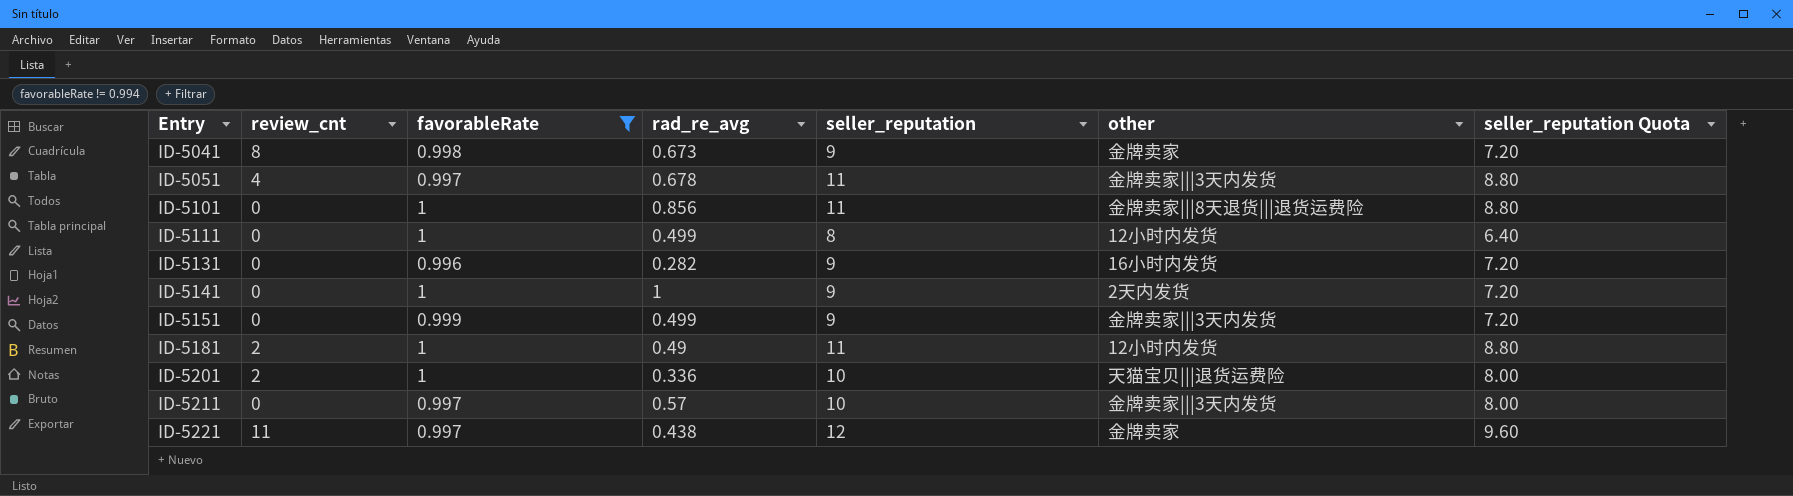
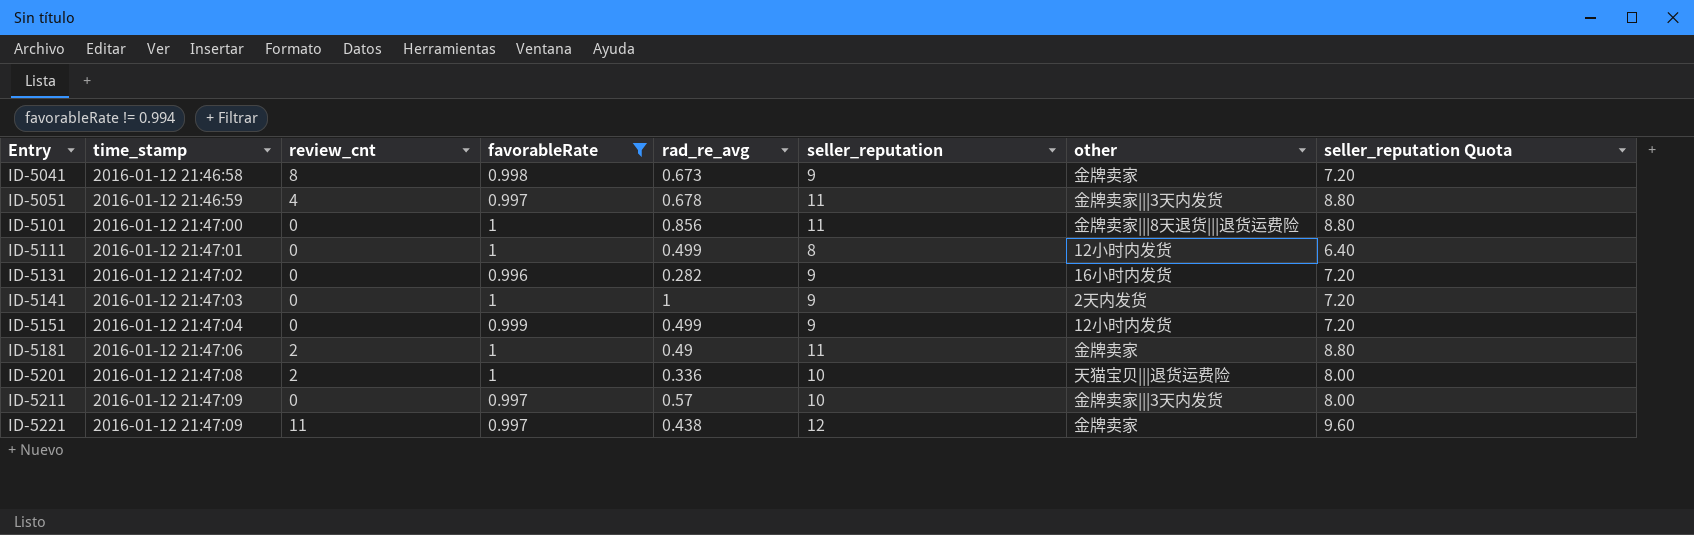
column time_stamp | position: none -> 2
ID-5151 | other: 金牌卖家|||3天内发货 -> 12小时内发货
ID-5181 | other: 12小时内发货 -> 金牌卖家

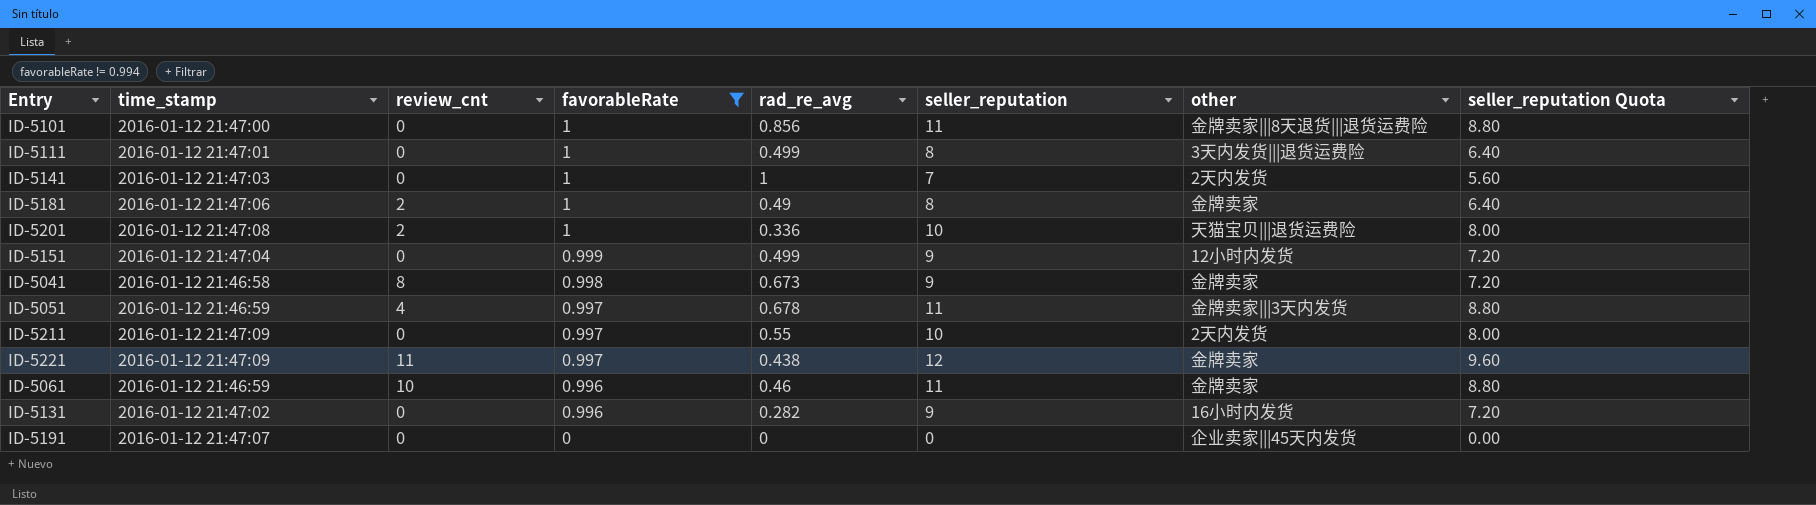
row order: Entry ascending -> favorableRate descending
ID-5111 | other: 12小时内发货 -> 3天内发货|||退货运费险
ID-5141 | seller_reputation: 9 -> 7
ID-5141 | seller_reputation Quota: 7.20 -> 5.60
ID-5181 | seller_reputation: 11 -> 8
ID-5181 | seller_reputation Quota: 8.80 -> 6.40
ID-5211 | rad_re_avg: 0.57 -> 0.55
ID-5211 | other: 金牌卖家|||3天内发货 -> 2天内发货
row ID-5061: none -> 2016-01-12 21:46:59 | 10 | 0.996 | 0.46 | 11 | 金牌卖家 | 8.80
row ID-5191: none -> 2016-01-12 21:47:07 | 0 | 0 | 0 | 0 | 企业卖家|||45天内发货 | 0.00

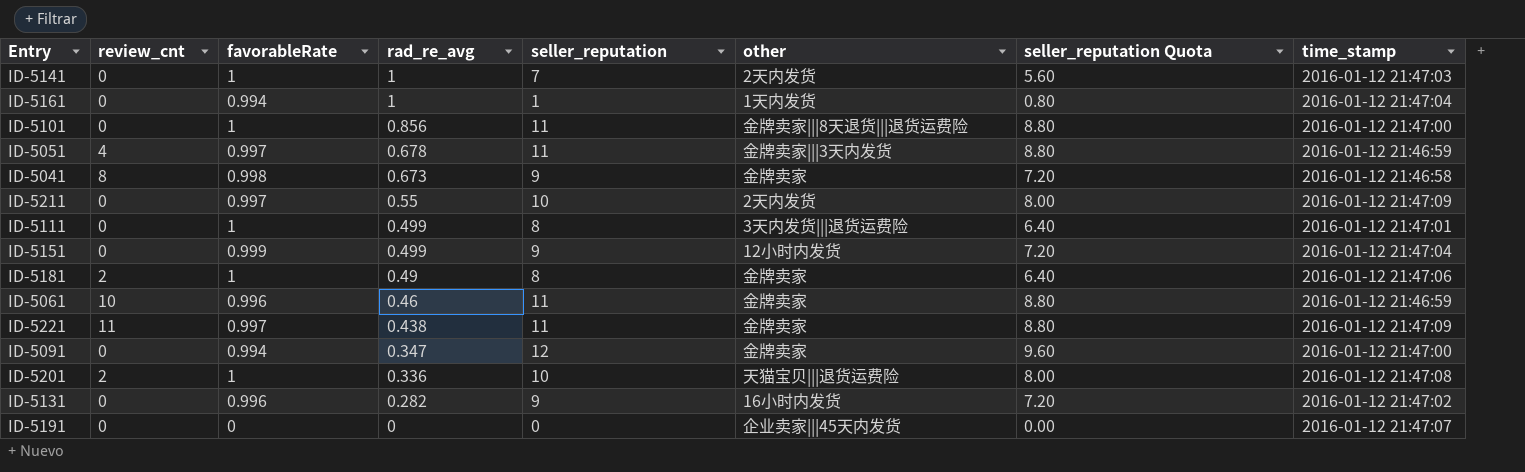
filter: favorableRate != 0.994 -> none
row order: favorableRate descending -> rad_re_avg descending
column time_stamp | position: 2 -> 8
ID-5221 | seller_reputation: 12 -> 11
ID-5221 | seller_reputation Quota: 9.60 -> 8.80

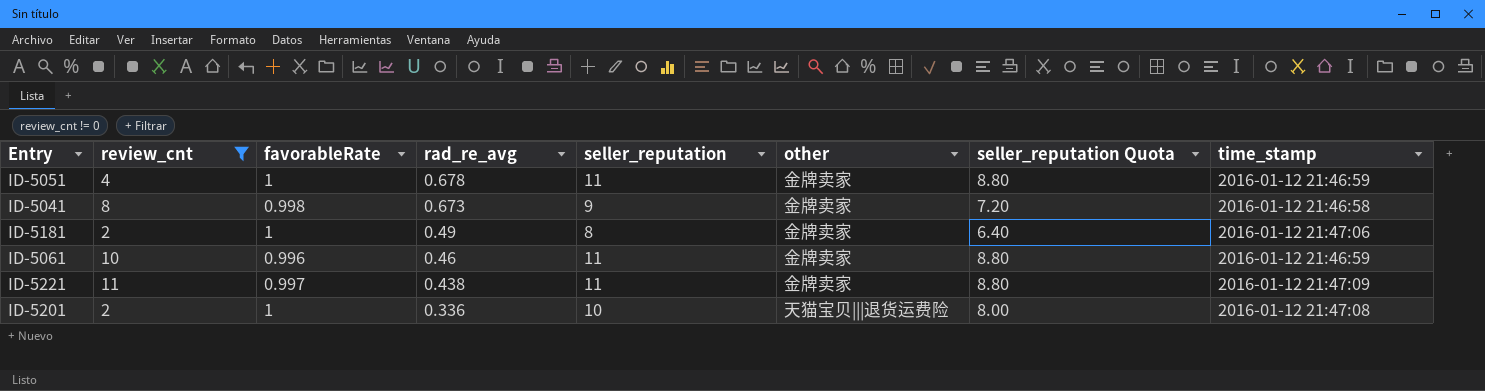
filter: none -> review_cnt != 0
ID-5051 | favorableRate: 0.997 -> 1
ID-5051 | other: 金牌卖家|||3天内发货 -> 金牌卖家

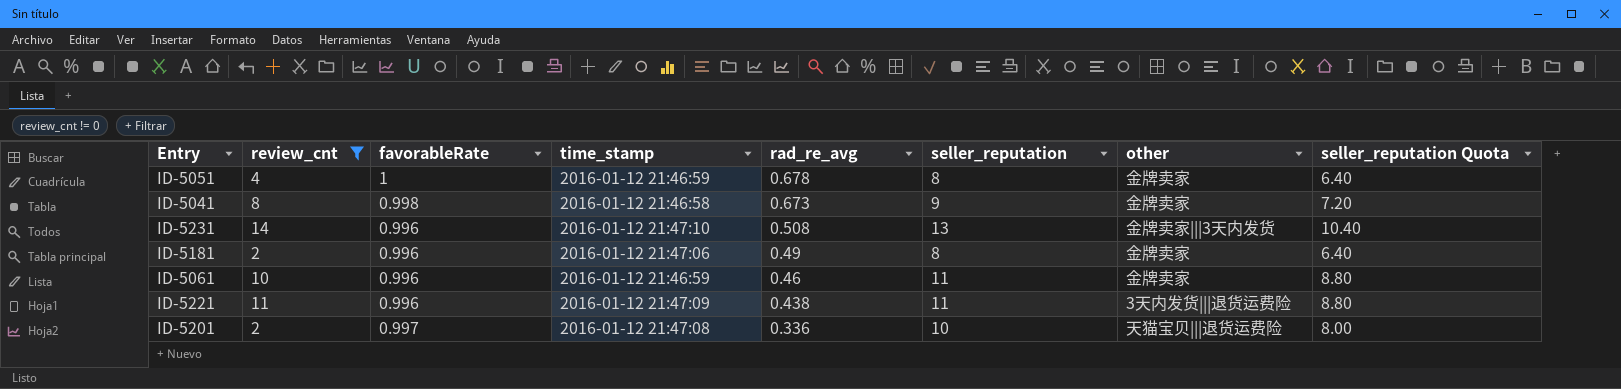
column time_stamp | position: 8 -> 4
ID-5051 | seller_reputation: 11 -> 8
ID-5051 | seller_reputation Quota: 8.80 -> 6.40
row ID-5231: none -> 14 | 0.996 | 2016-01-12 21:47:10 | 0.508 | 13 | 金牌卖家|||3天内发货 | 10.40
ID-5181 | favorableRate: 1 -> 0.996
ID-5221 | favorableRate: 0.997 -> 0.996
ID-5221 | other: 金牌卖家 -> 3天内发货|||退货运费险
ID-5201 | favorableRate: 1 -> 0.997

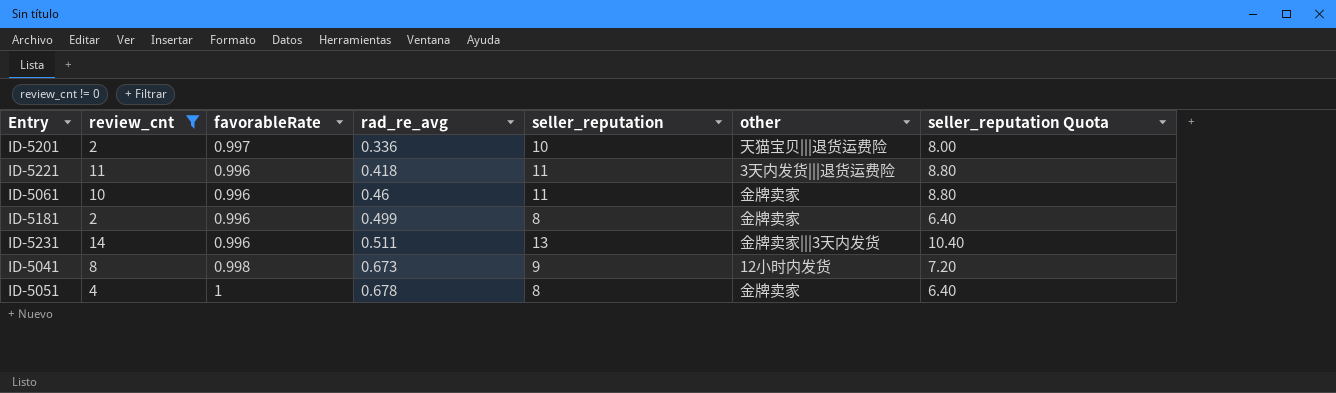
row order: rad_re_avg descending -> rad_re_avg ascending
column time_stamp | position: 4 -> none
ID-5221 | rad_re_avg: 0.438 -> 0.418
ID-5181 | rad_re_avg: 0.49 -> 0.499
ID-5231 | rad_re_avg: 0.508 -> 0.511
ID-5041 | other: 金牌卖家 -> 12小时内发货

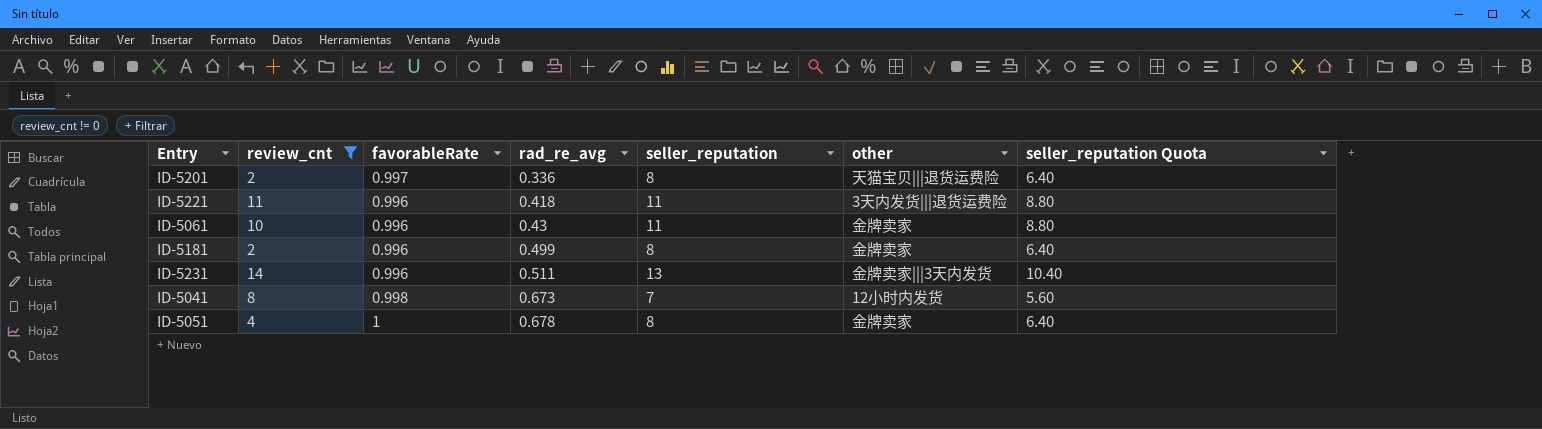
ID-5201 | seller_reputation: 10 -> 8
ID-5201 | seller_reputation Quota: 8.00 -> 6.40
ID-5061 | rad_re_avg: 0.46 -> 0.43
ID-5041 | seller_reputation: 9 -> 7
ID-5041 | seller_reputation Quota: 7.20 -> 5.60

